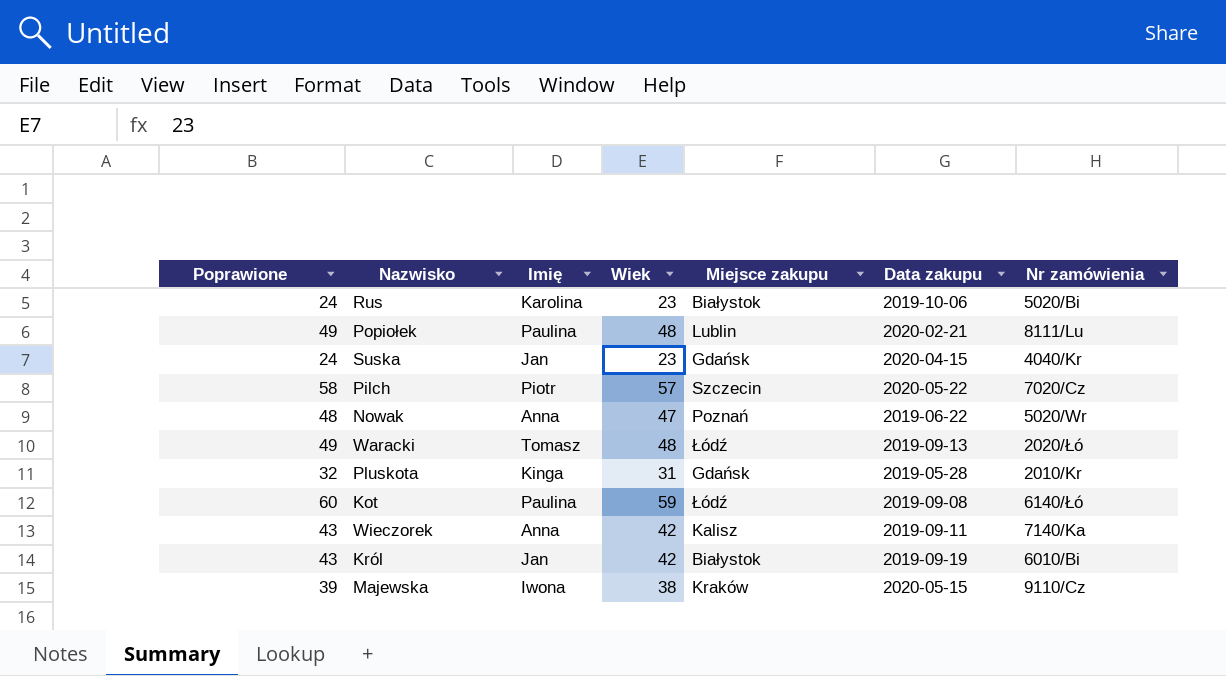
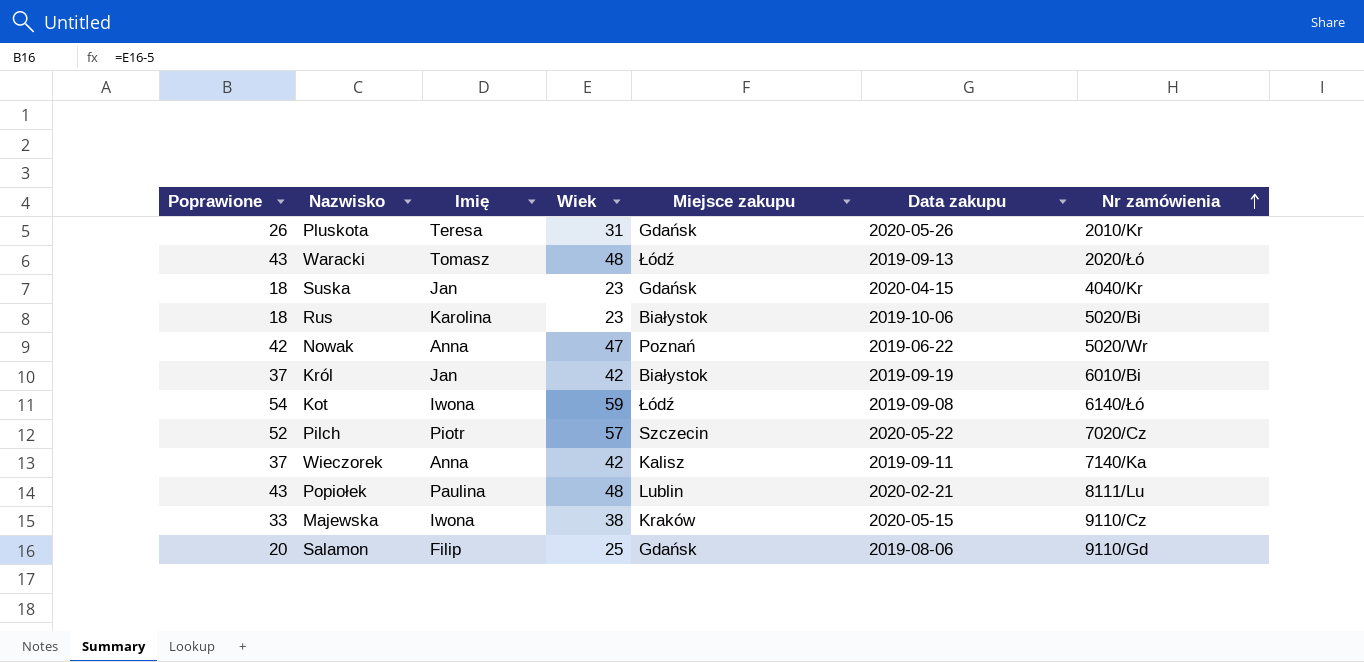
row order: none -> Nr zamówienia ascending
column Poprawione | formula: [Wiek] + 1 -> [Wiek] - 5
Pluskota | Imię: Kinga -> Teresa
Pluskota | Data zakupu: 2019-05-28 -> 2020-05-26
Kot | Imię: Paulina -> Iwona
row Salamon: none -> 20 | Filip | 25 | Gdańsk | 2019-08-06 | 9110/Gd

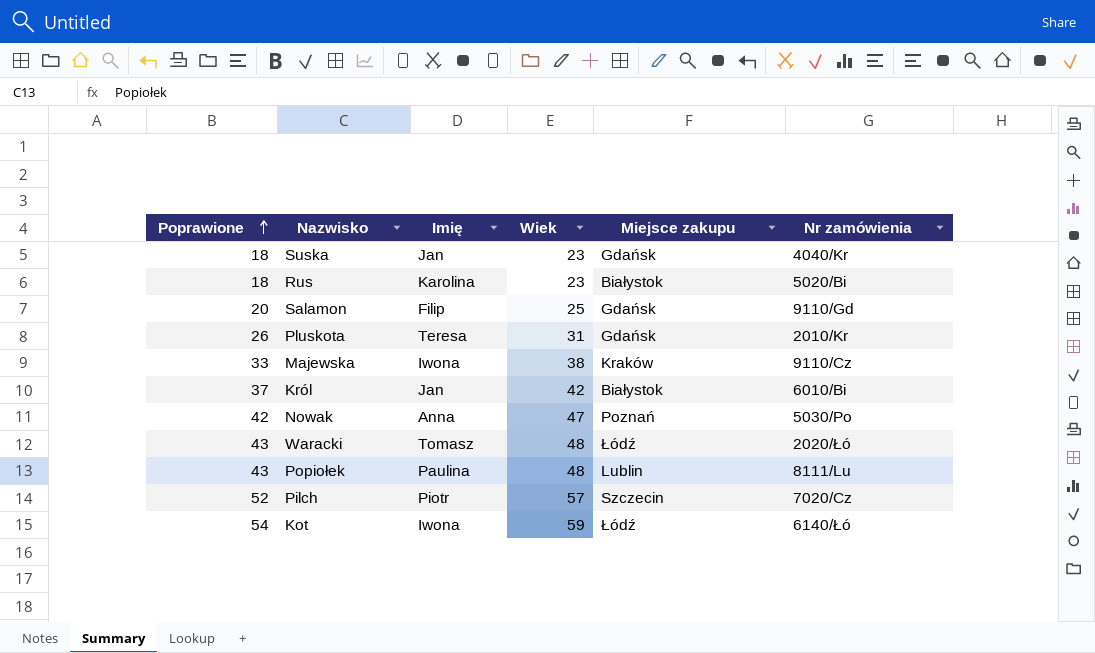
row order: Nr zamówienia ascending -> Poprawione ascending
column Data zakupu | position: 6 -> none
row Wieczorek: 37 | Anna | 42 | Kalisz | 2019-09-11 | 7140/Ka -> none
Nowak | Nr zamówienia: 5020/Wr -> 5030/Po

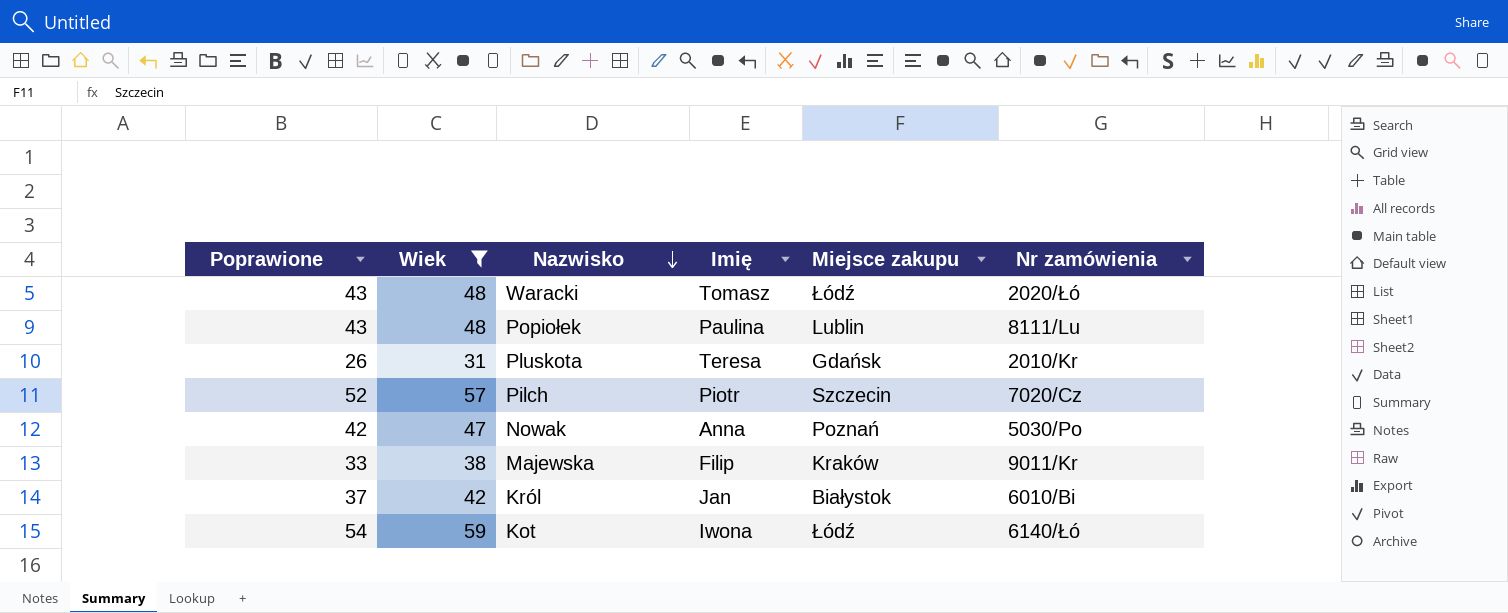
filter: none -> Wiek >= 31
row order: Poprawione ascending -> Nazwisko descending
column Wiek | position: 4 -> 2
Majewska | Imię: Iwona -> Filip
Majewska | Nr zamówienia: 9110/Cz -> 9011/Kr

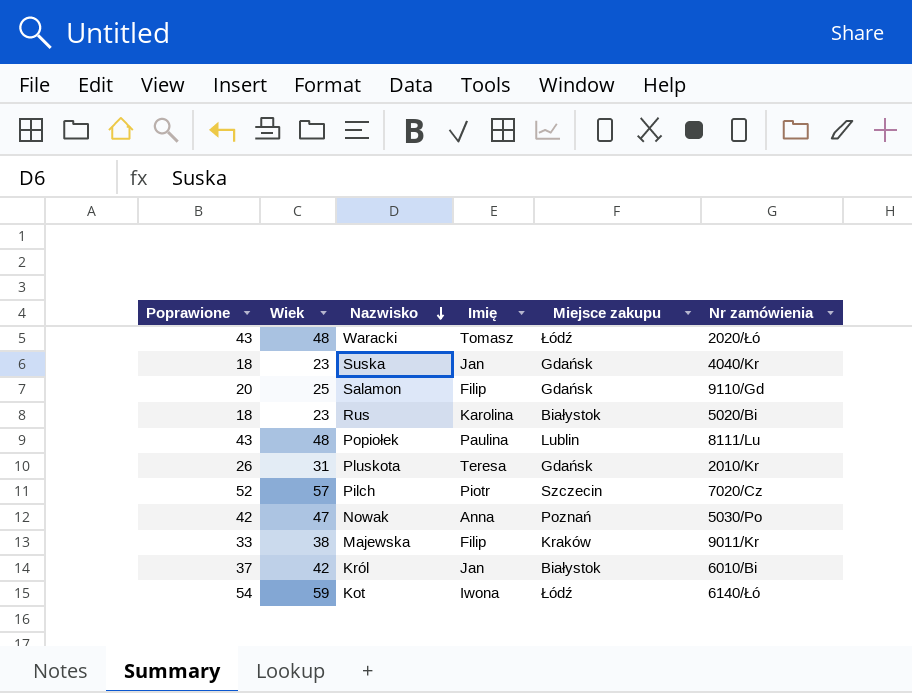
filter: Wiek >= 31 -> none

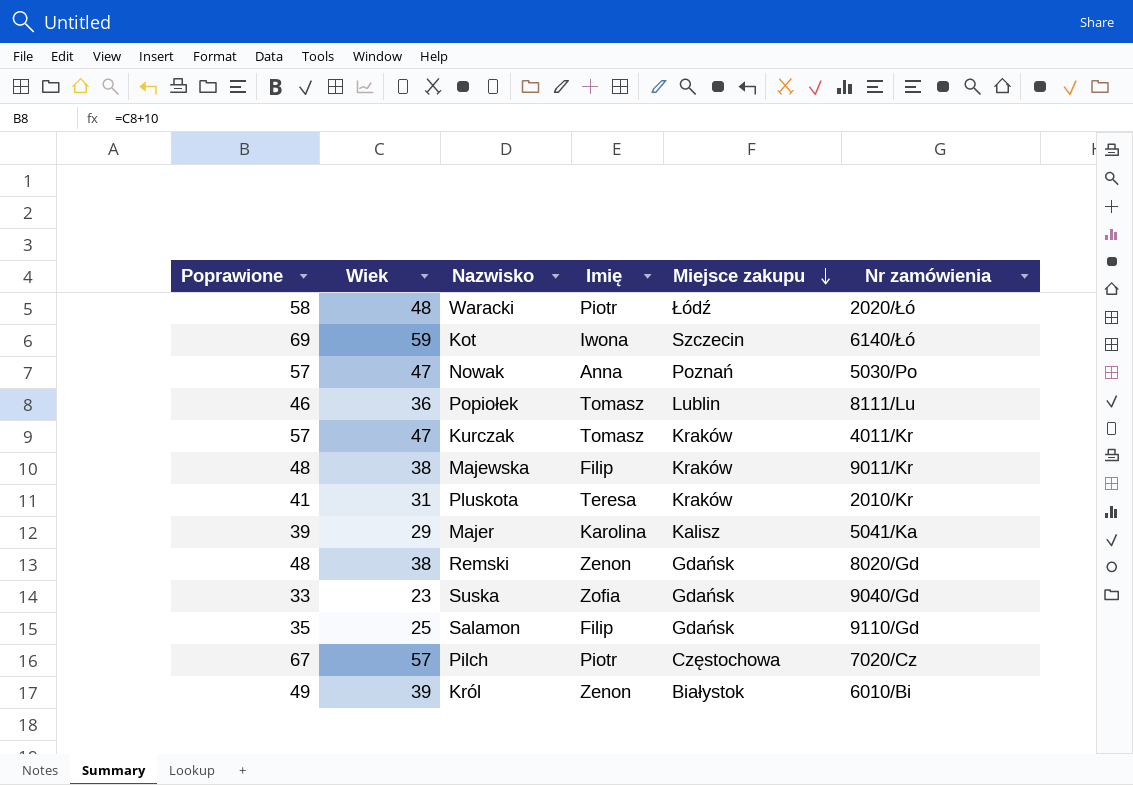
row order: Nazwisko descending -> Miejsce zakupu descending
column Poprawione | formula: [Wiek] - 5 -> [Wiek] + 10
row Rus: 18 | 23 | Karolina | Białystok | 5020/Bi -> none
Waracki | Imię: Tomasz -> Piotr
Kot | Miejsce zakupu: Łódź -> Szczecin
Popiołek | Wiek: 48 -> 36
Popiołek | Imię: Paulina -> Tomasz
row Kurczak: none -> 57 | 47 | Tomasz | Kraków | 4011/Kr
Pluskota | Miejsce zakupu: Gdańsk -> Kraków
row Majer: none -> 39 | 29 | Karolina | Kalisz | 5041/Ka
row Remski: none -> 48 | 38 | Zenon | Gdańsk | 8020/Gd
Suska | Imię: Jan -> Zofia
Suska | Nr zamówienia: 4040/Kr -> 9040/Gd
Pilch | Miejsce zakupu: Szczecin -> Częstochowa
Król | Wiek: 42 -> 39
Król | Imię: Jan -> Zenon

